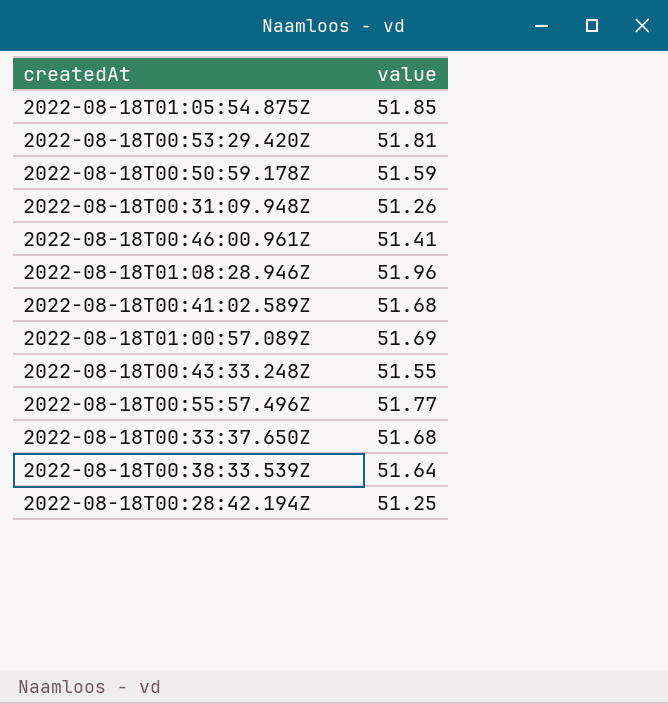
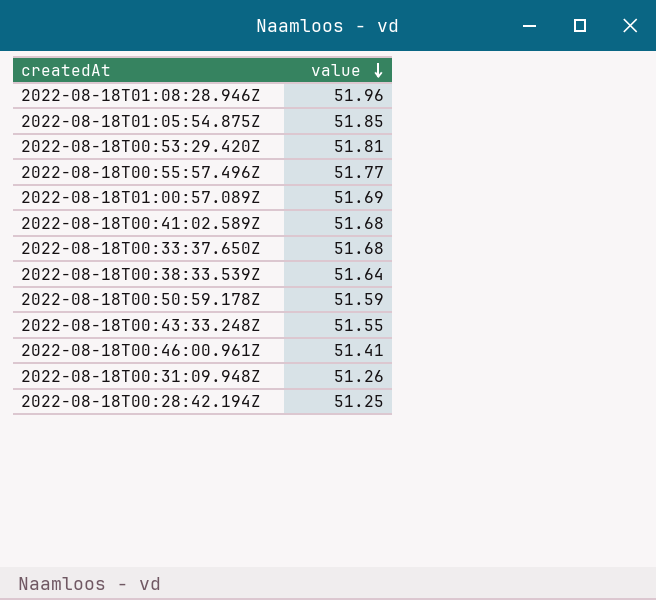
row order: none -> value descending

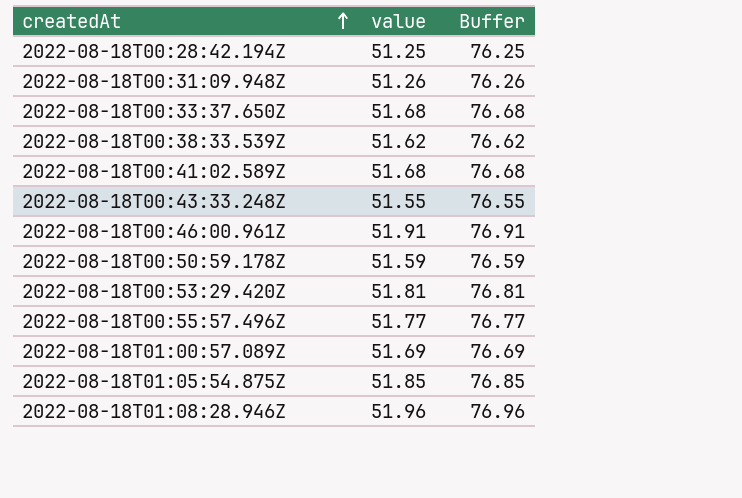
row order: value descending -> createdAt ascending
column Buffer | formula: none -> [value] + 25
2022-08-18T00:38:33.539Z | value: 51.64 -> 51.62
2022-08-18T00:46:00.961Z | value: 51.41 -> 51.91

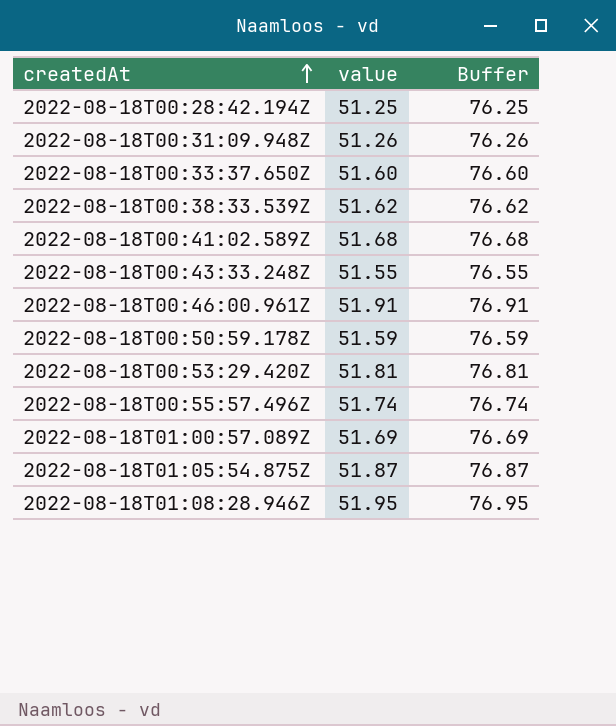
2022-08-18T00:33:37.650Z | value: 51.68 -> 51.60
2022-08-18T00:33:37.650Z | Buffer: 76.68 -> 76.60
2022-08-18T00:55:57.496Z | value: 51.77 -> 51.74
2022-08-18T00:55:57.496Z | Buffer: 76.77 -> 76.74
2022-08-18T01:05:54.875Z | value: 51.85 -> 51.87
2022-08-18T01:05:54.875Z | Buffer: 76.85 -> 76.87
2022-08-18T01:08:28.946Z | value: 51.96 -> 51.95
2022-08-18T01:08:28.946Z | Buffer: 76.96 -> 76.95

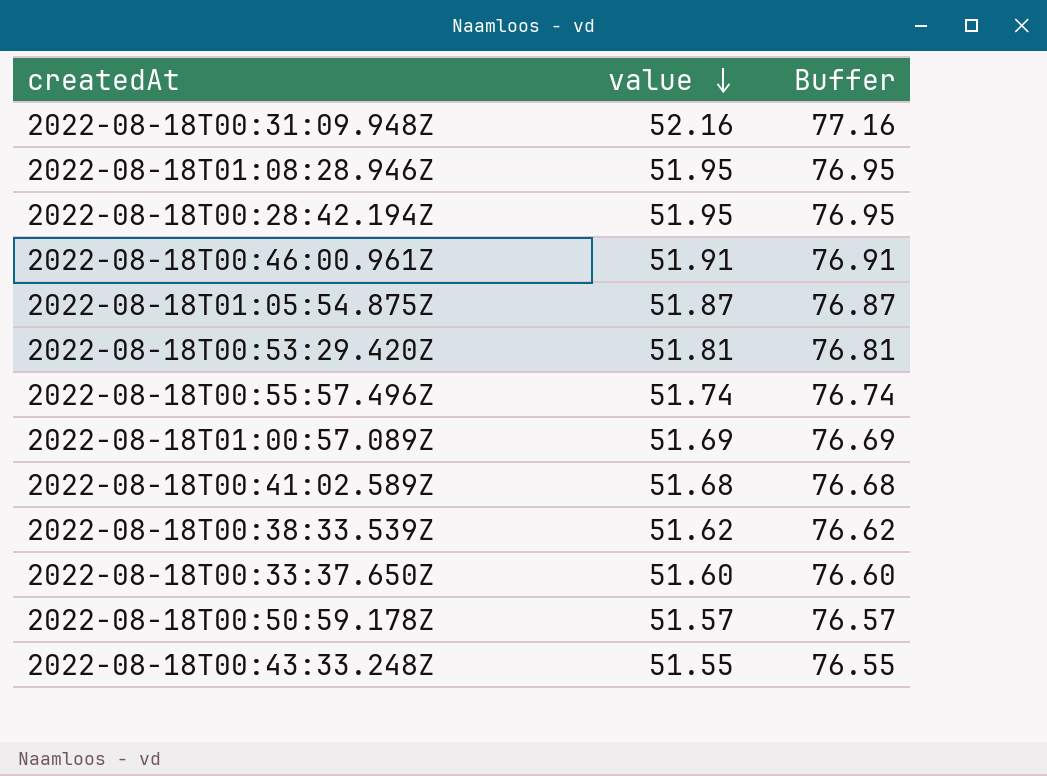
row order: createdAt ascending -> value descending
2022-08-18T00:31:09.948Z | value: 51.26 -> 52.16
2022-08-18T00:31:09.948Z | Buffer: 76.26 -> 77.16
2022-08-18T00:28:42.194Z | value: 51.25 -> 51.95
2022-08-18T00:28:42.194Z | Buffer: 76.25 -> 76.95
2022-08-18T00:50:59.178Z | value: 51.59 -> 51.57
2022-08-18T00:50:59.178Z | Buffer: 76.59 -> 76.57

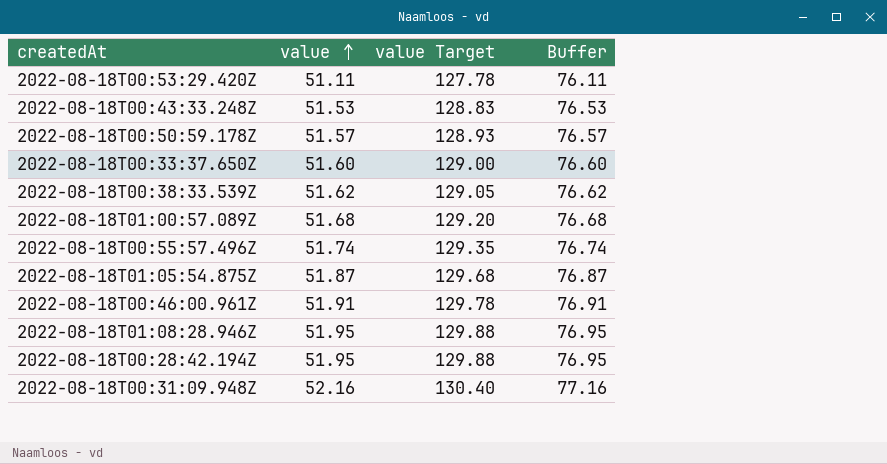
row order: value descending -> value ascending
column value Target | formula: none -> [value] * 2.5
row 2022-08-18T00:41:02.589Z: 51.68 | 76.68 -> none
2022-08-18T00:53:29.420Z | value: 51.81 -> 51.11
2022-08-18T00:53:29.420Z | Buffer: 76.81 -> 76.11
2022-08-18T00:43:33.248Z | value: 51.55 -> 51.53
2022-08-18T00:43:33.248Z | Buffer: 76.55 -> 76.53
2022-08-18T01:00:57.089Z | value: 51.69 -> 51.68
2022-08-18T01:00:57.089Z | Buffer: 76.69 -> 76.68

